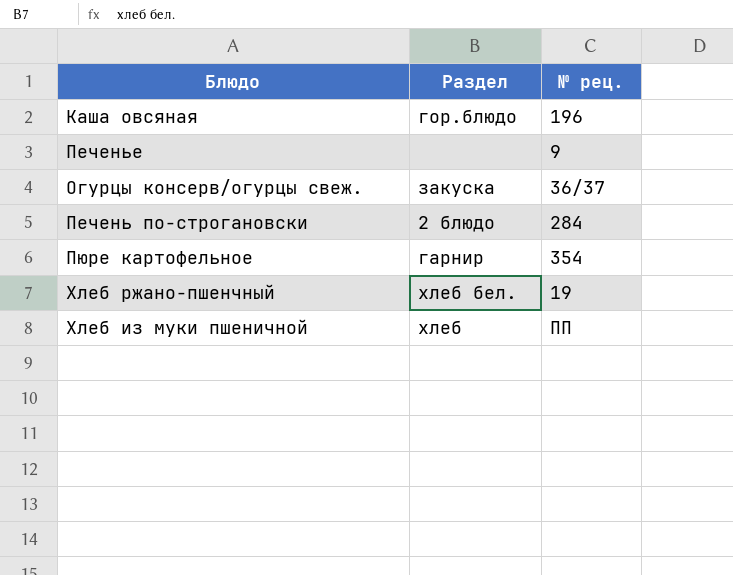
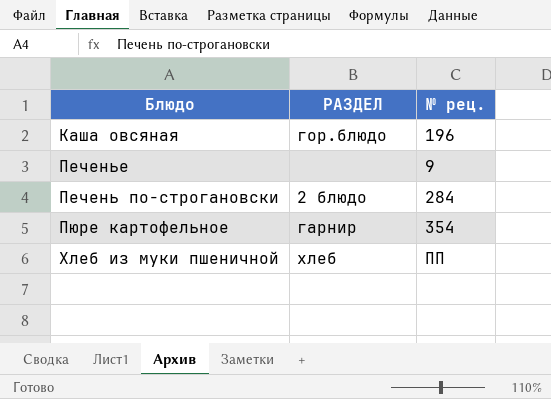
column name: Раздел -> РАЗДЕЛ
row Огурцы консерв/огурцы свеж.: закуска | 36/37 -> none
row Хлеб ржано-пшенчный: хлеб бел. | 19 -> none

